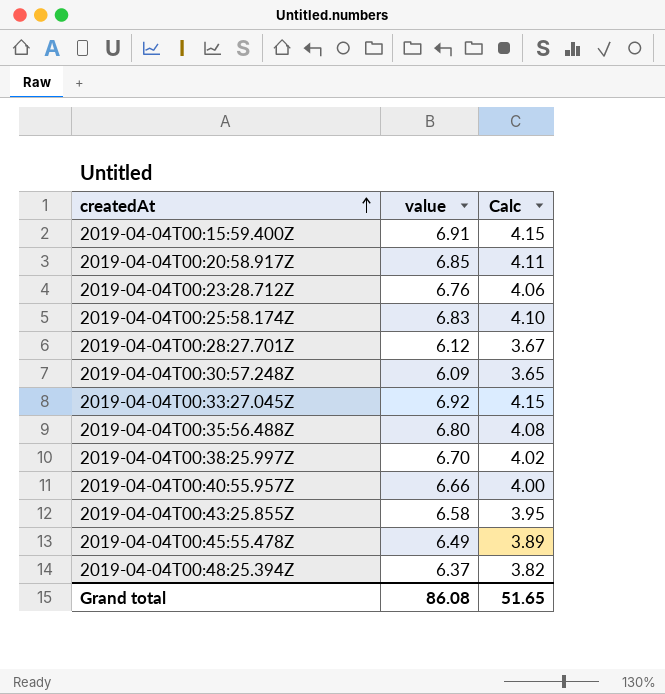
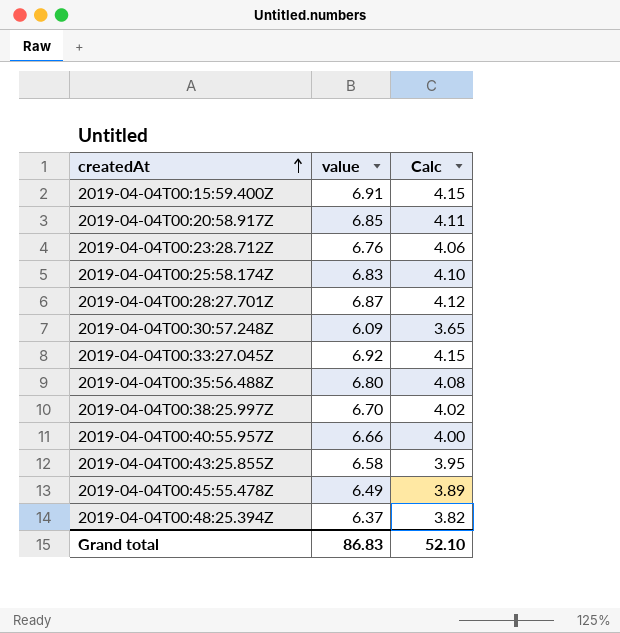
2019-04-04T00:28:27.701Z | value: 6.12 -> 6.87
2019-04-04T00:28:27.701Z | Calc: 3.67 -> 4.12
Grand total | value: 86.08 -> 86.83
Grand total | Calc: 51.65 -> 52.10

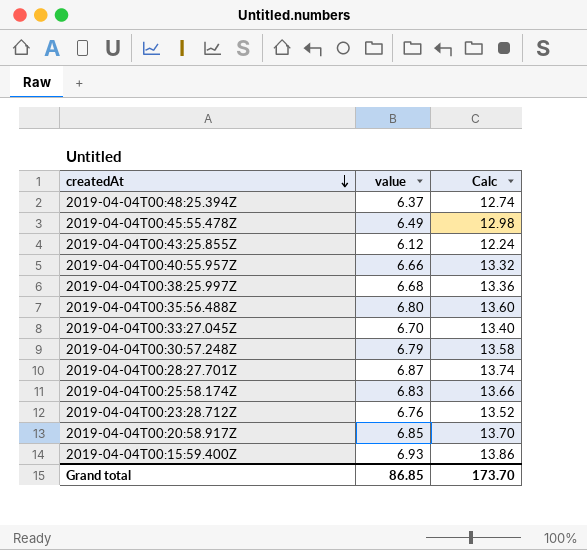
row order: createdAt ascending -> createdAt descending
column Calc | formula: [value] * 0.6 -> [value] * 2
2019-04-04T00:43:25.855Z | value: 6.58 -> 6.12
2019-04-04T00:38:25.997Z | value: 6.70 -> 6.68
2019-04-04T00:33:27.045Z | value: 6.92 -> 6.70
2019-04-04T00:30:57.248Z | value: 6.09 -> 6.79
2019-04-04T00:15:59.400Z | value: 6.91 -> 6.93
Grand total | value: 86.83 -> 86.85
Grand total | Calc: 52.10 -> 173.70

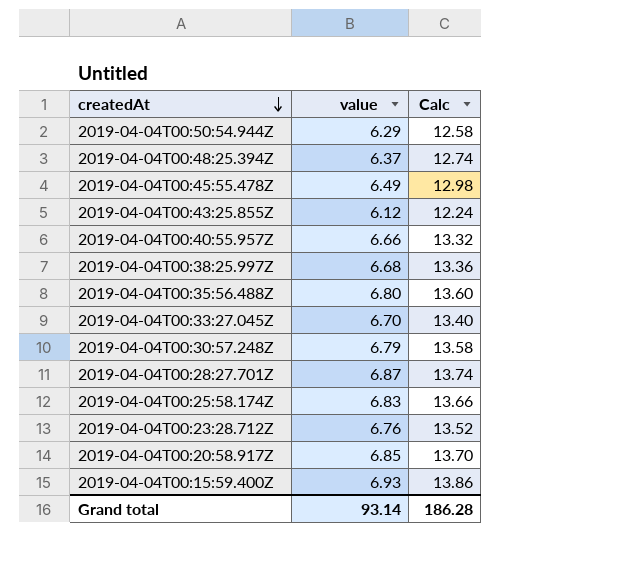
row 2019-04-04T00:50:54.944Z: none -> 6.29 | 12.58
Grand total | value: 86.85 -> 93.14
Grand total | Calc: 173.70 -> 186.28

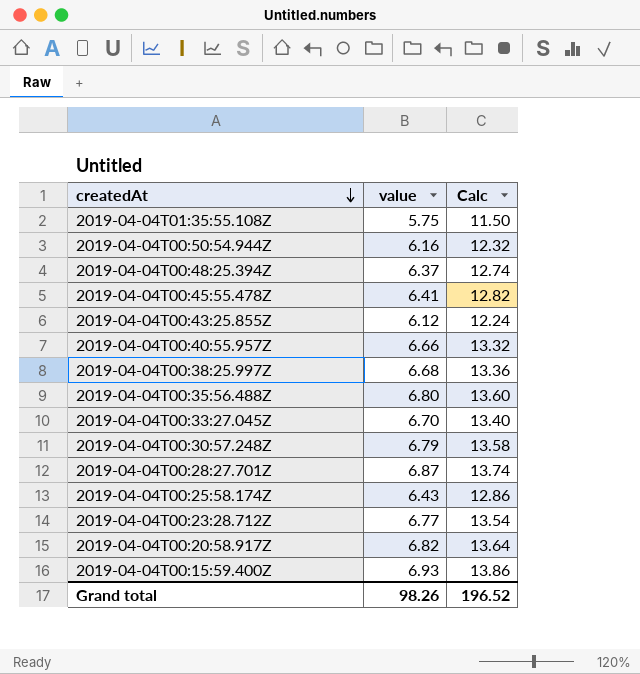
row 2019-04-04T01:35:55.108Z: none -> 5.75 | 11.50
2019-04-04T00:50:54.944Z | value: 6.29 -> 6.16
2019-04-04T00:50:54.944Z | Calc: 12.58 -> 12.32
2019-04-04T00:45:55.478Z | value: 6.49 -> 6.41
2019-04-04T00:45:55.478Z | Calc: 12.98 -> 12.82
2019-04-04T00:25:58.174Z | value: 6.83 -> 6.43
2019-04-04T00:25:58.174Z | Calc: 13.66 -> 12.86
2019-04-04T00:23:28.712Z | value: 6.76 -> 6.77
2019-04-04T00:23:28.712Z | Calc: 13.52 -> 13.54
2019-04-04T00:20:58.917Z | value: 6.85 -> 6.82
2019-04-04T00:20:58.917Z | Calc: 13.70 -> 13.64
Grand total | value: 93.14 -> 98.26
Grand total | Calc: 186.28 -> 196.52

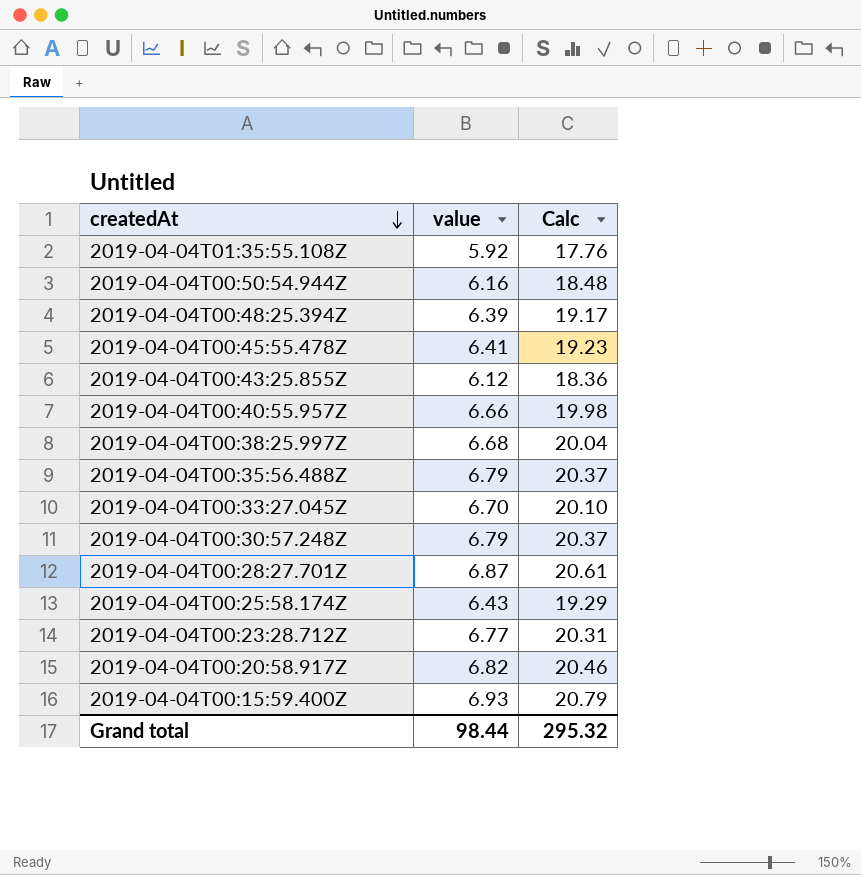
column Calc | formula: [value] * 2 -> [value] * 3
2019-04-04T01:35:55.108Z | value: 5.75 -> 5.92
2019-04-04T00:48:25.394Z | value: 6.37 -> 6.39
2019-04-04T00:35:56.488Z | value: 6.80 -> 6.79
Grand total | value: 98.26 -> 98.44
Grand total | Calc: 196.52 -> 295.32

